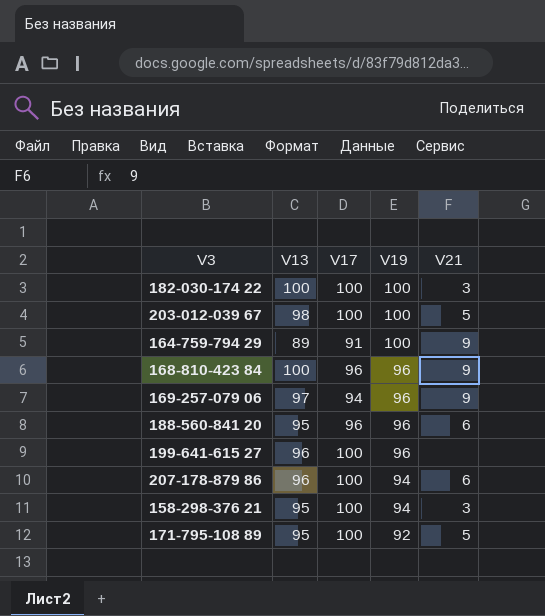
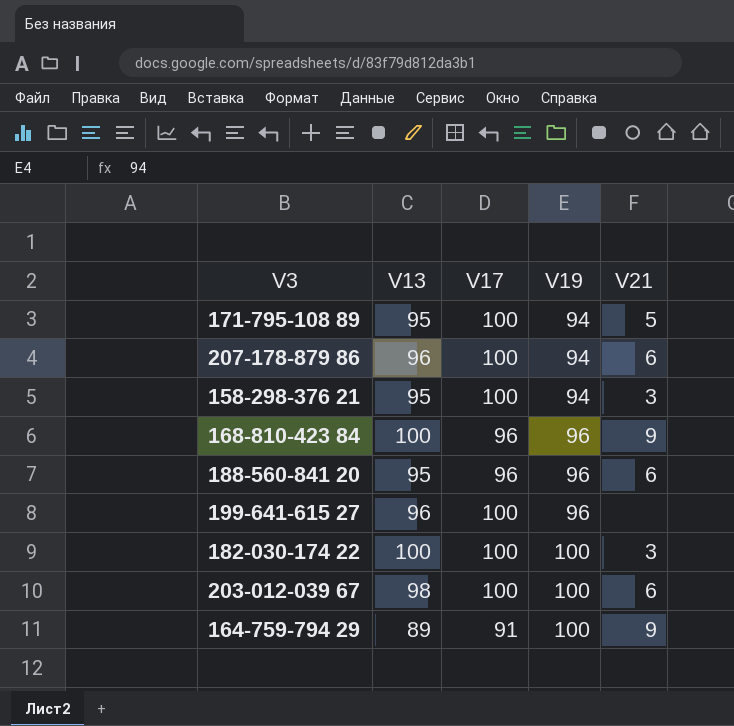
row order: V19 descending -> V19 ascending
row 169-257-079 06: 97 | 94 | 96 | 9 -> none
171-795-108 89 | V19: 92 -> 94
203-012-039 67 | V21: 5 -> 6

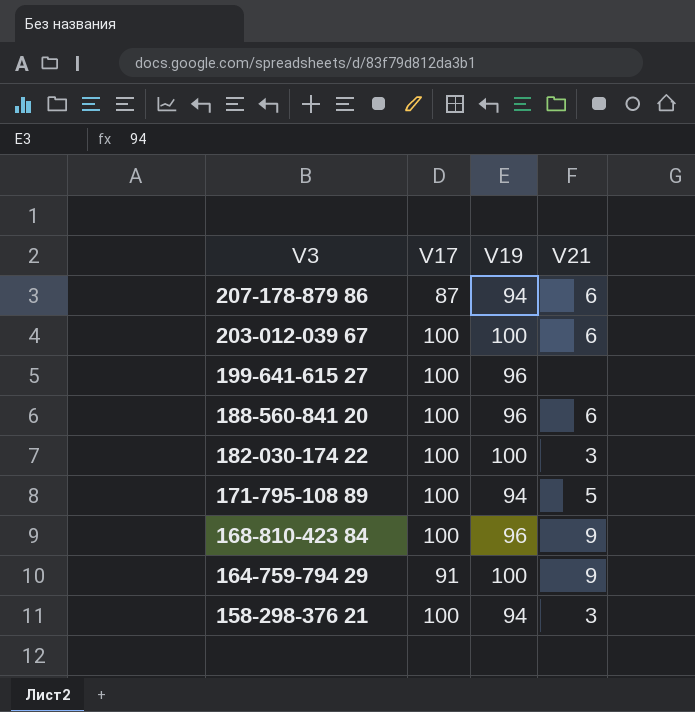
row order: V19 ascending -> V3 descending
column V13 | position: 2 -> none
207-178-879 86 | V17: 100 -> 87
188-560-841 20 | V17: 96 -> 100
168-810-423 84 | V17: 96 -> 100

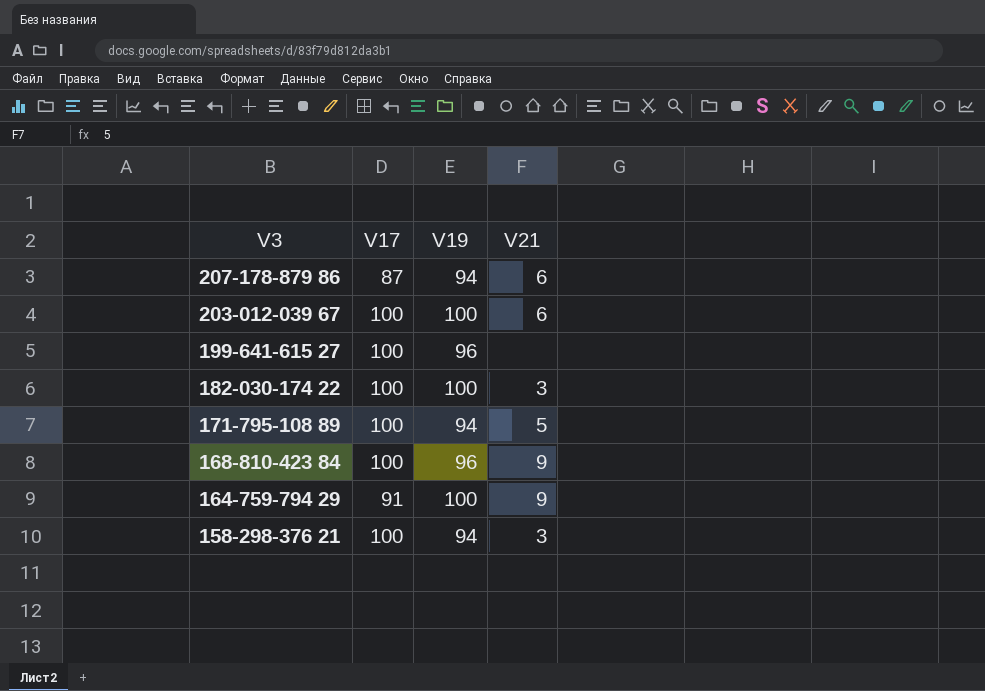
row 188-560-841 20: 100 | 96 | 6 -> none

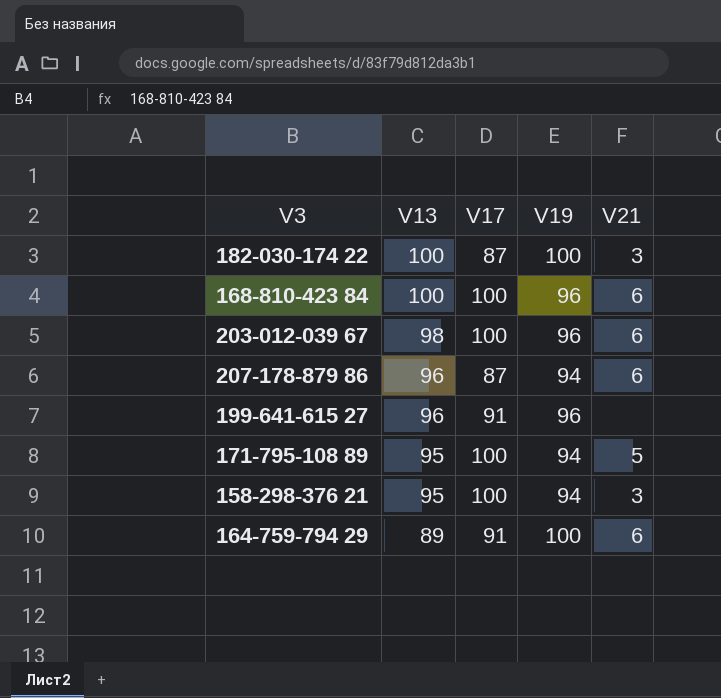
row order: V3 descending -> V13 descending
column V13 | position: none -> 2
182-030-174 22 | V17: 100 -> 87
168-810-423 84 | V21: 9 -> 6
203-012-039 67 | V19: 100 -> 96
199-641-615 27 | V17: 100 -> 91
164-759-794 29 | V21: 9 -> 6

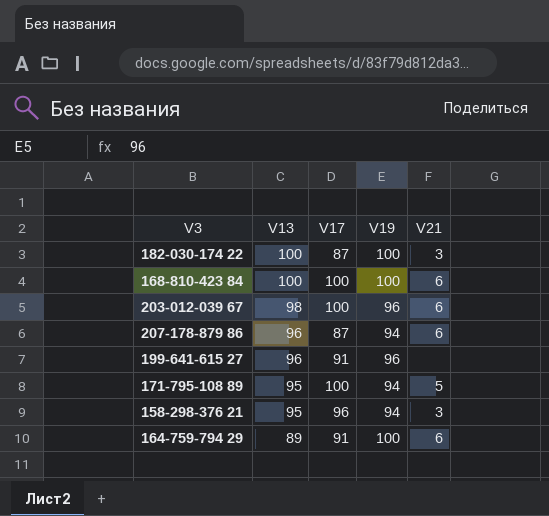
168-810-423 84 | V19: 96 -> 100
158-298-376 21 | V17: 100 -> 96

